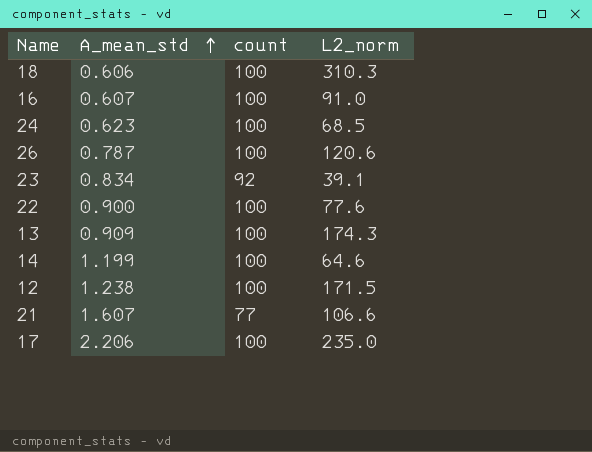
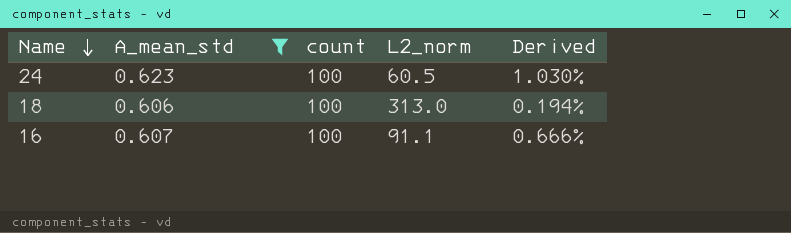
filter: none -> A_mean_std <= 0.623
row order: A_mean_std ascending -> Name descending
column Derived | formula: none -> [A_mean_std] / [L2_norm]
24 | L2_norm: 68.5 -> 60.5
18 | L2_norm: 310.3 -> 313.0
16 | L2_norm: 91.0 -> 91.1

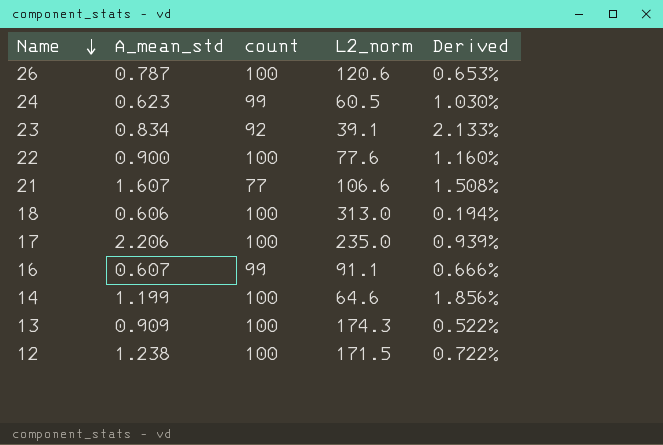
filter: A_mean_std <= 0.623 -> none
24 | count: 100 -> 99
16 | count: 100 -> 99

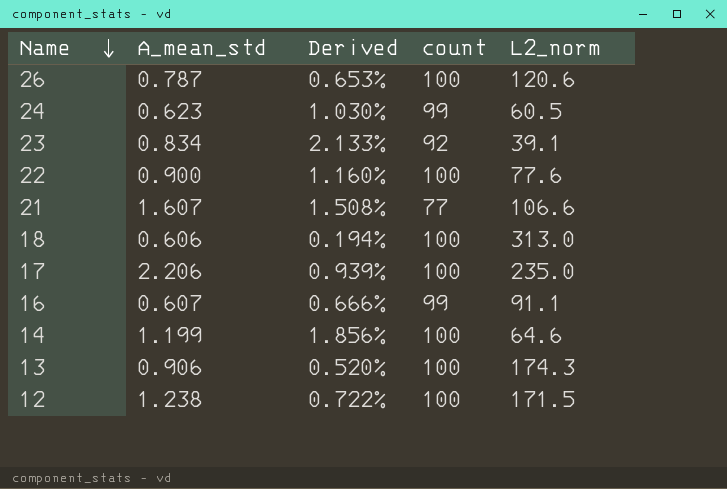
column Derived | position: 5 -> 3
13 | A_mean_std: 0.909 -> 0.906
13 | Derived: 0.522% -> 0.520%

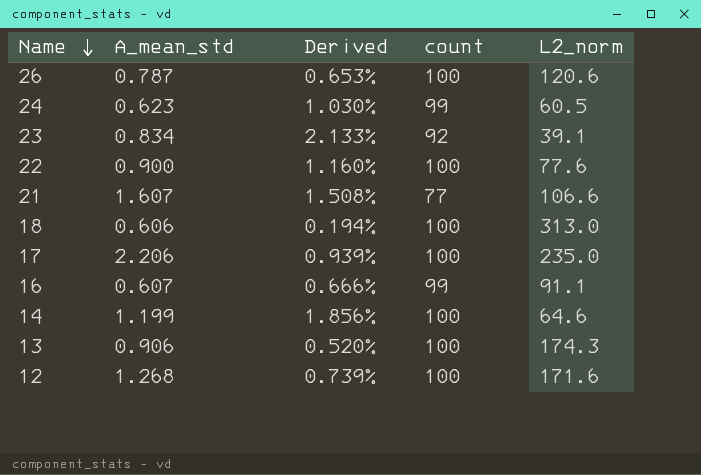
12 | A_mean_std: 1.238 -> 1.268
12 | Derived: 0.722% -> 0.739%
12 | L2_norm: 171.5 -> 171.6

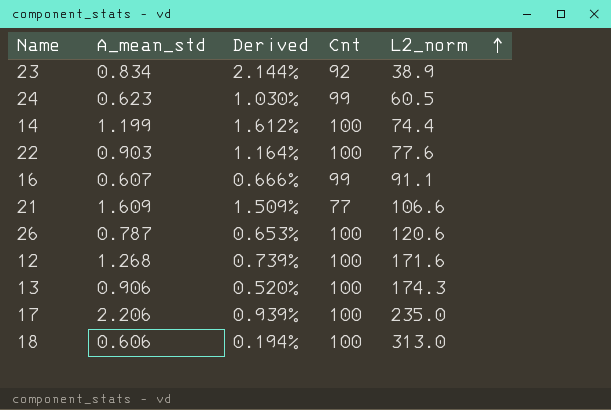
row order: Name descending -> L2_norm ascending
column name: count -> Cnt
23 | Derived: 2.133% -> 2.144%
23 | L2_norm: 39.1 -> 38.9
14 | Derived: 1.856% -> 1.612%
14 | L2_norm: 64.6 -> 74.4
22 | A_mean_std: 0.900 -> 0.903
22 | Derived: 1.160% -> 1.164%
21 | A_mean_std: 1.607 -> 1.609
21 | Derived: 1.508% -> 1.509%

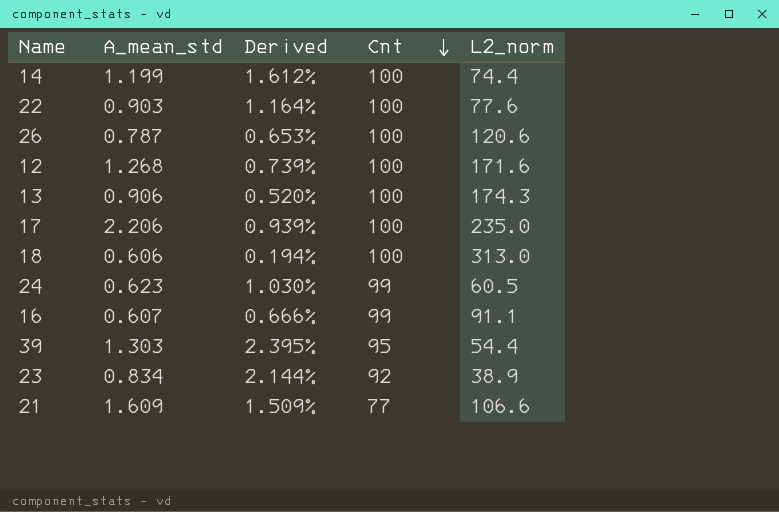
row order: L2_norm ascending -> Cnt descending
row 39: none -> 1.303 | 2.395% | 95 | 54.4

